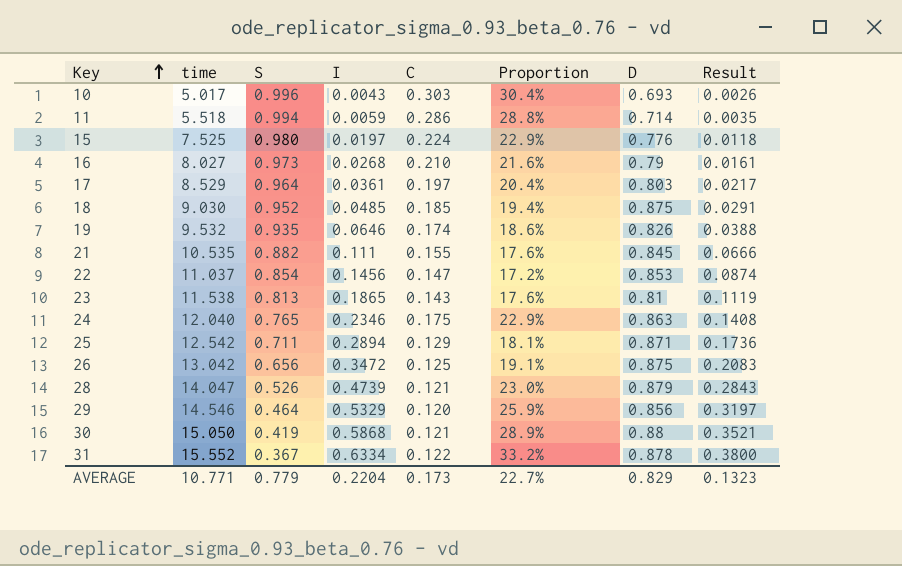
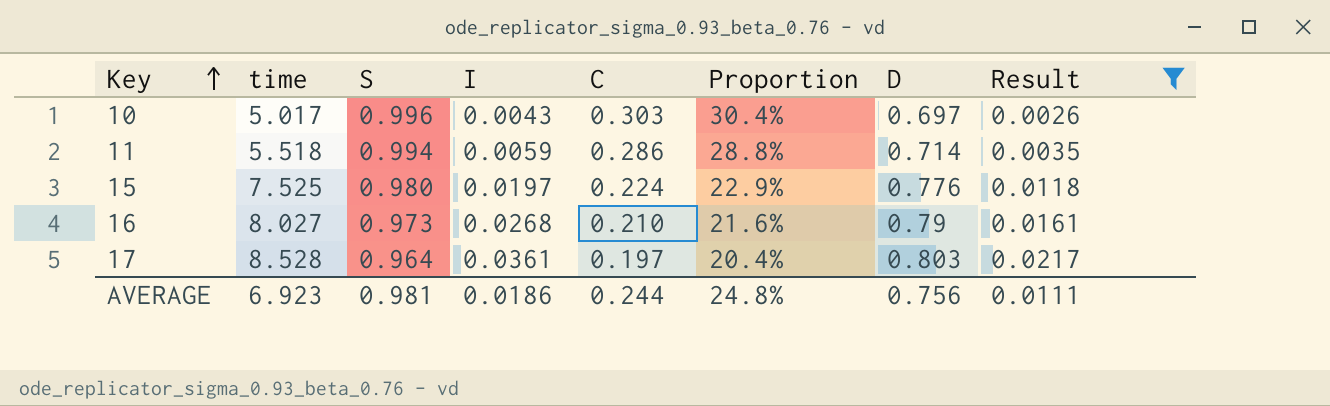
filter: none -> Result <= 0.0217
10 | D: 0.693 -> 0.697
17 | time: 8.529 -> 8.528
AVERAGE | time: 10.771 -> 6.923
AVERAGE | S: 0.779 -> 0.981
AVERAGE | I: 0.2204 -> 0.0186
AVERAGE | C: 0.173 -> 0.244
AVERAGE | Proportion: 22.7% -> 24.8%
AVERAGE | D: 0.829 -> 0.756
AVERAGE | Result: 0.1323 -> 0.0111

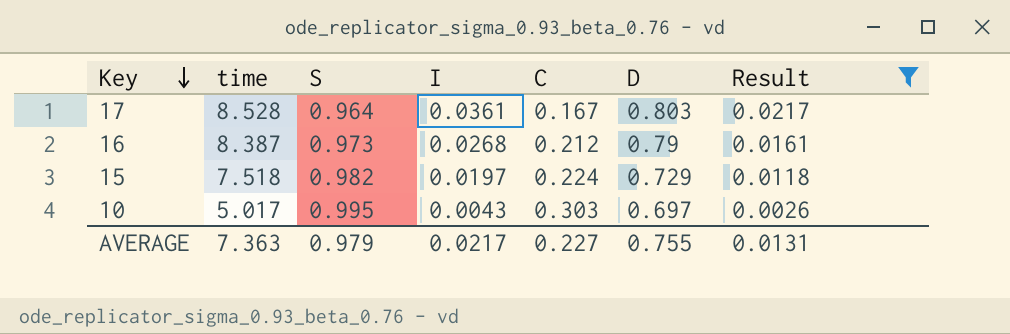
row order: Key ascending -> Key descending
column Proportion | formula: [C] / [S] -> none
row 11: 5.518 | 0.994 | 0.0059 | 0.286 | 28.8% | 0.714 | 0.0035 -> none
17 | C: 0.197 -> 0.167
16 | time: 8.027 -> 8.387
16 | C: 0.210 -> 0.212
15 | time: 7.525 -> 7.518
15 | S: 0.980 -> 0.982
15 | D: 0.776 -> 0.729
10 | S: 0.996 -> 0.995
AVERAGE | time: 6.923 -> 7.363
AVERAGE | S: 0.981 -> 0.979
AVERAGE | I: 0.0186 -> 0.0217
AVERAGE | C: 0.244 -> 0.227
AVERAGE | D: 0.756 -> 0.755
AVERAGE | Result: 0.0111 -> 0.0131

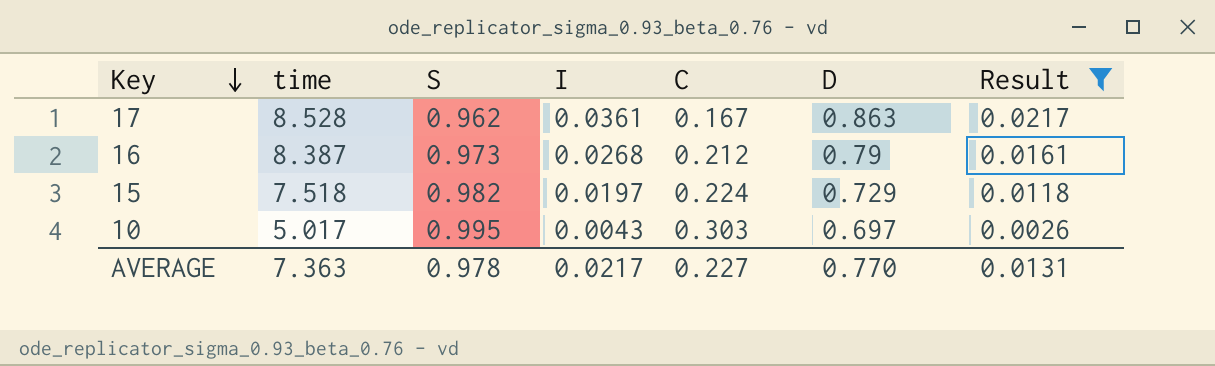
17 | S: 0.964 -> 0.962
17 | D: 0.803 -> 0.863
AVERAGE | S: 0.979 -> 0.978
AVERAGE | D: 0.755 -> 0.770

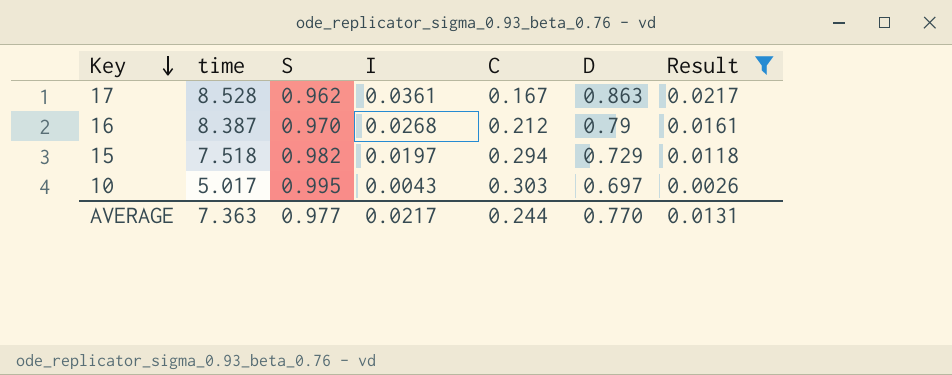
16 | S: 0.973 -> 0.970
15 | C: 0.224 -> 0.294
AVERAGE | S: 0.978 -> 0.977
AVERAGE | C: 0.227 -> 0.244

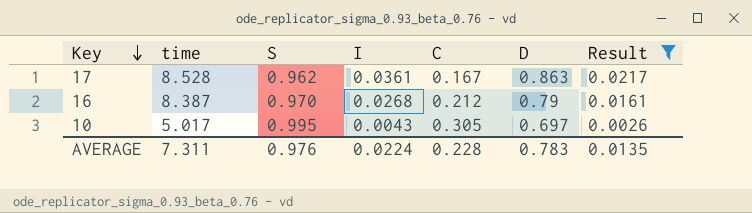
row 15: 7.518 | 0.982 | 0.0197 | 0.294 | 0.729 | 0.0118 -> none
10 | C: 0.303 -> 0.305
AVERAGE | time: 7.363 -> 7.311
AVERAGE | S: 0.977 -> 0.976
AVERAGE | I: 0.0217 -> 0.0224
AVERAGE | C: 0.244 -> 0.228
AVERAGE | D: 0.770 -> 0.783
AVERAGE | Result: 0.0131 -> 0.0135

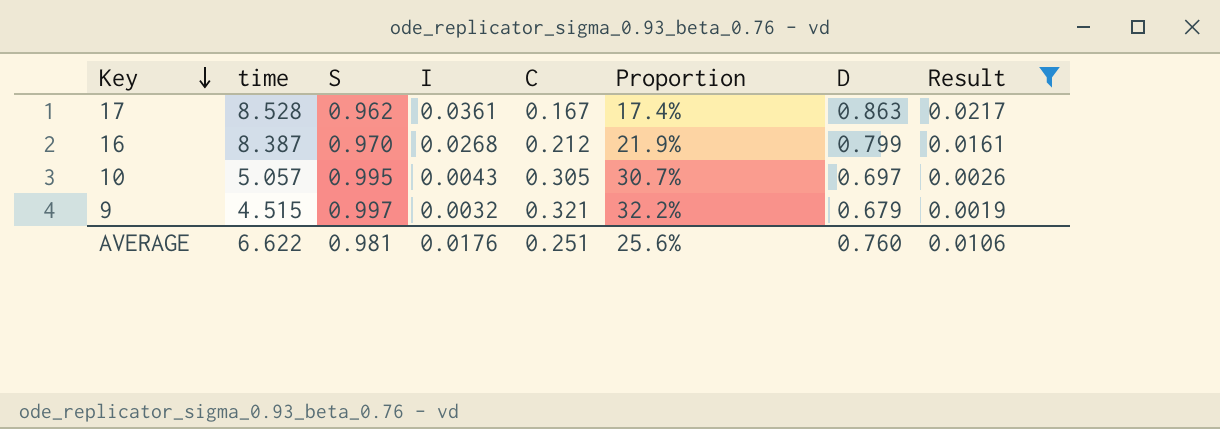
column Proportion | formula: none -> [C] / [S]
16 | D: 0.79 -> 0.799
10 | time: 5.017 -> 5.057
row 9: none -> 4.515 | 0.997 | 0.0032 | 0.321 | 32.2% | 0.679 | 0.0019
AVERAGE | time: 7.311 -> 6.622
AVERAGE | S: 0.976 -> 0.981
AVERAGE | I: 0.0224 -> 0.0176
AVERAGE | C: 0.228 -> 0.251
AVERAGE | D: 0.783 -> 0.760
AVERAGE | Result: 0.0135 -> 0.0106

